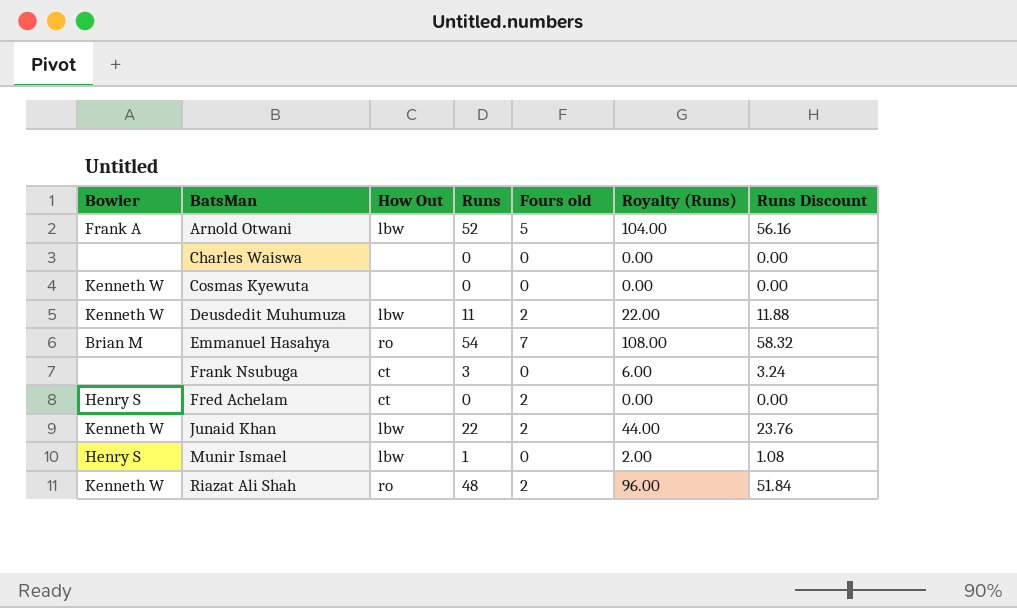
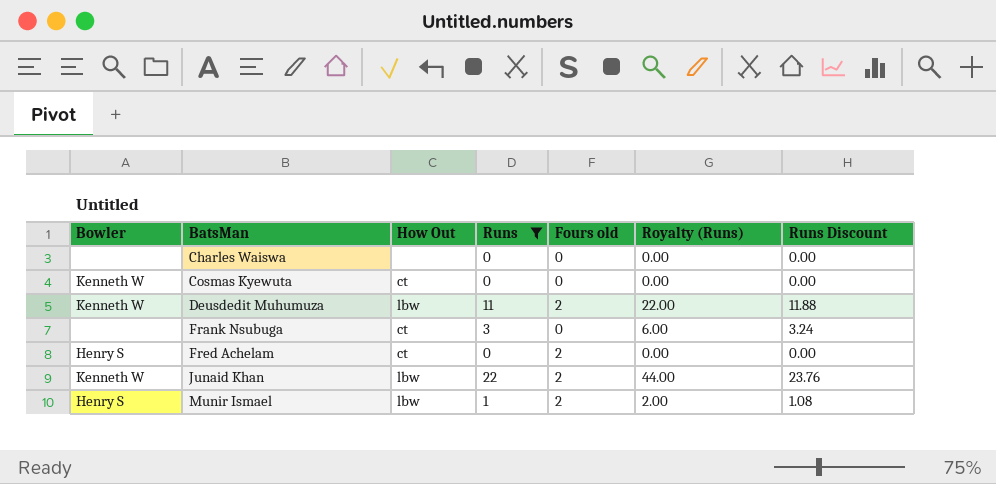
filter: none -> Runs <= 22
Cosmas Kyewuta | How Out: none -> ct
Munir Ismael | Fours old: 0 -> 2

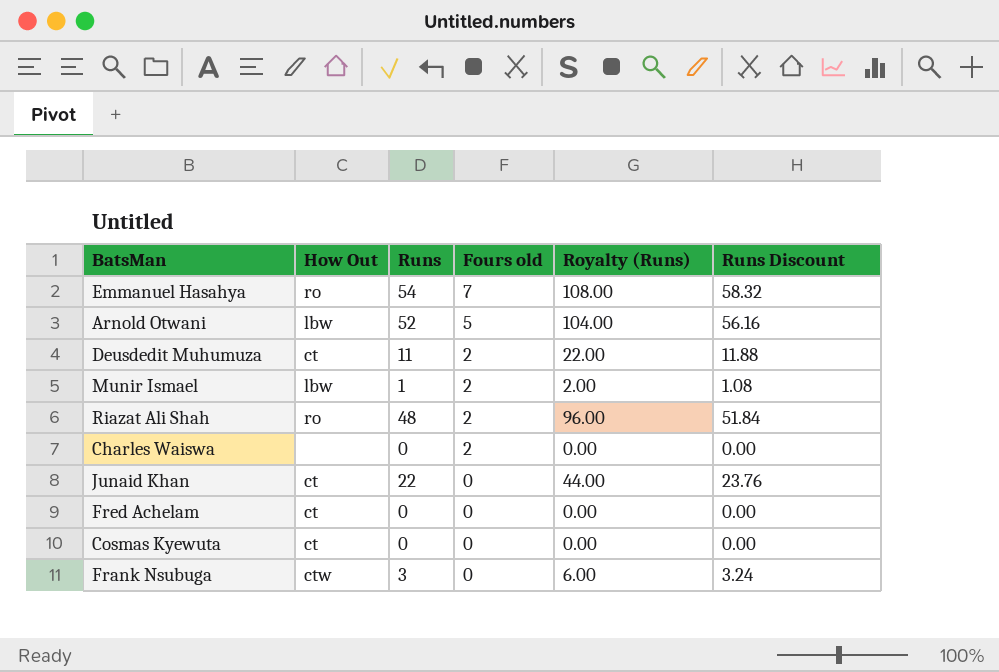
filter: Runs <= 22 -> none
row order: BatsMan ascending -> Fours old descending
column Bowler | position: 1 -> none
Deusdedit Muhumuza | How Out: lbw -> ct
Charles Waiswa | Fours old: 0 -> 2
Junaid Khan | How Out: lbw -> ct
Junaid Khan | Fours old: 2 -> 0
Fred Achelam | Fours old: 2 -> 0
Frank Nsubuga | How Out: ct -> ctw

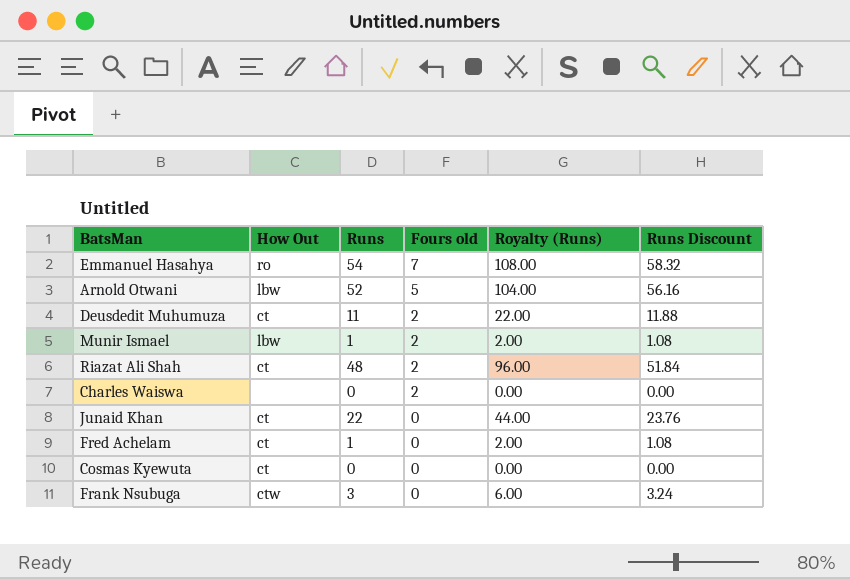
Riazat Ali Shah | How Out: ro -> ct
Fred Achelam | Runs: 0 -> 1
Fred Achelam | Royalty (Runs): 0.00 -> 2.00
Fred Achelam | Runs Discount: 0.00 -> 1.08

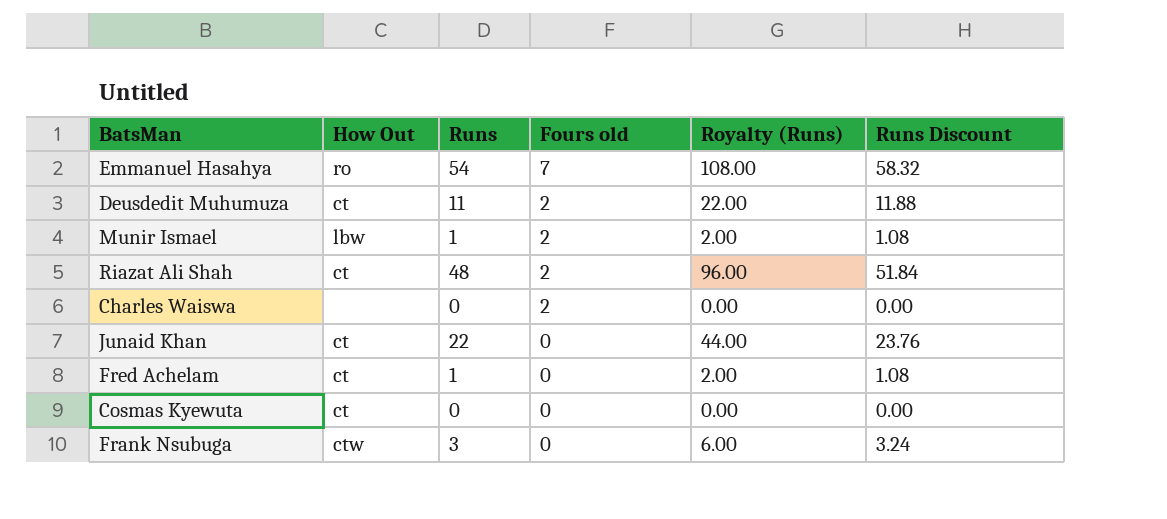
row Arnold Otwani: lbw | 52 | 5 | 104.00 | 56.16 -> none

